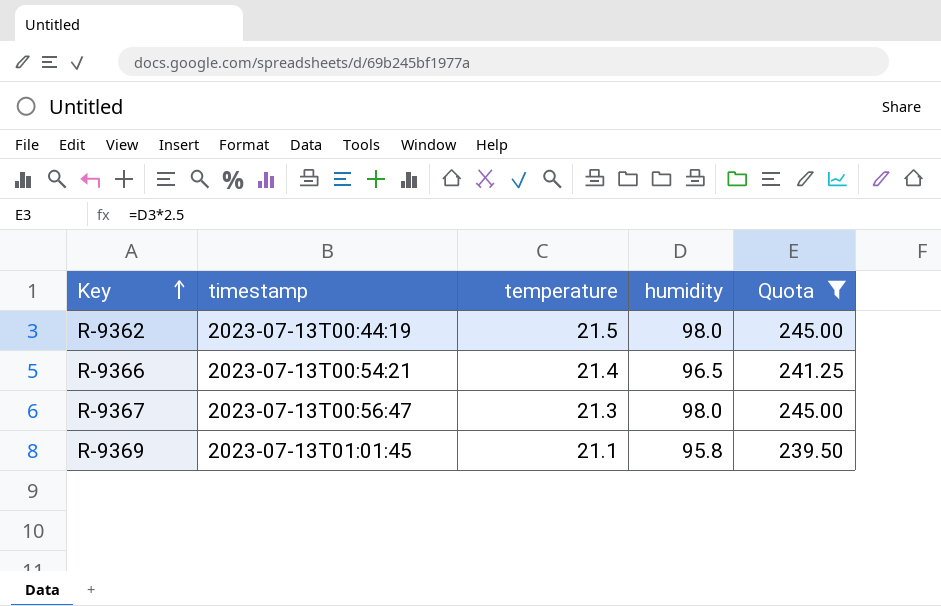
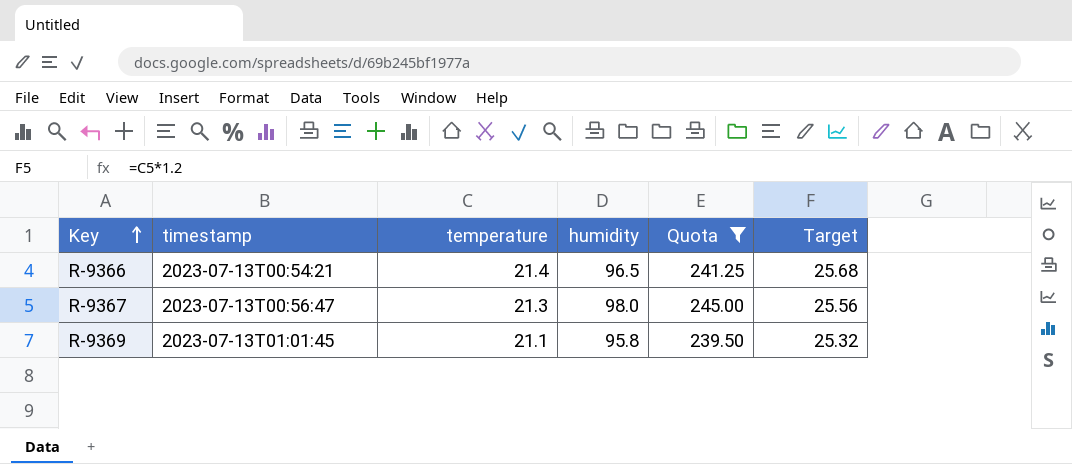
column Target | formula: none -> [temperature] * 1.2
row R-9362: 2023-07-13T00:44:19 | 21.5 | 98.0 | 245.00 -> none

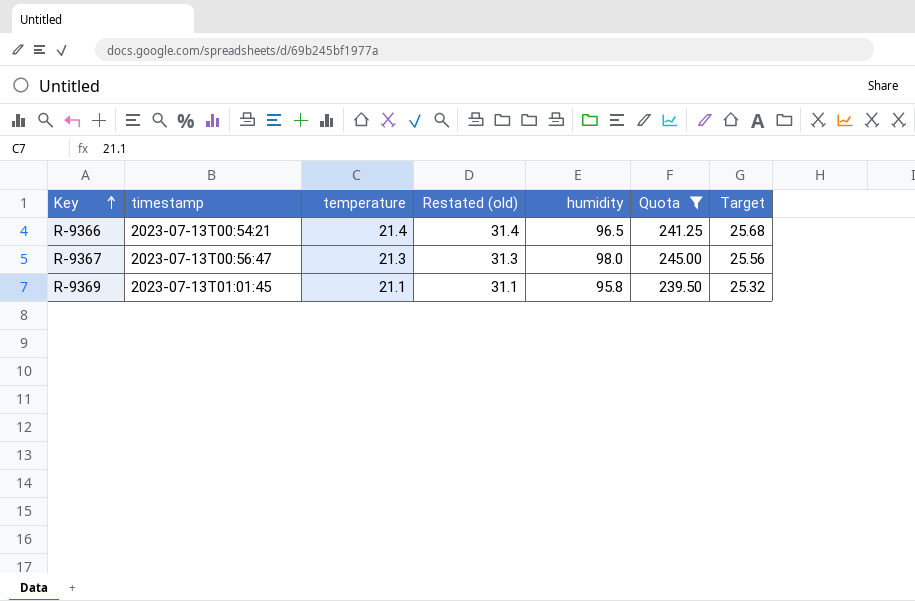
column Restated (old) | formula: none -> [temperature] + 10

